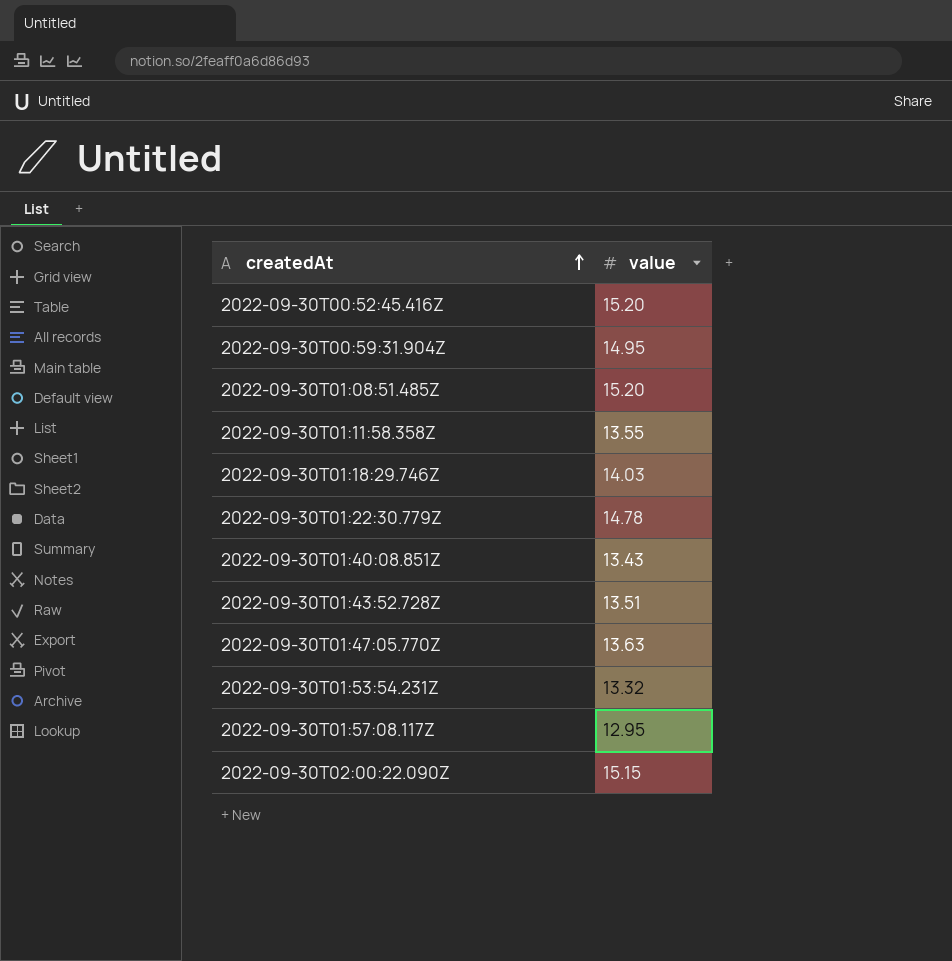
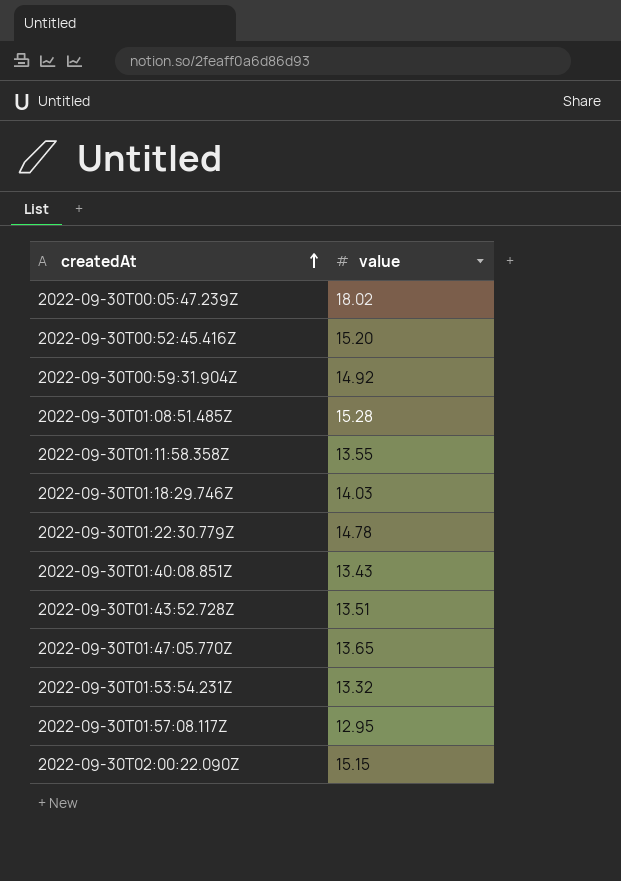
row 2022-09-30T00:05:47.239Z: none -> 18.02
2022-09-30T00:59:31.904Z | value: 14.95 -> 14.92
2022-09-30T01:08:51.485Z | value: 15.20 -> 15.28
2022-09-30T01:47:05.770Z | value: 13.63 -> 13.65

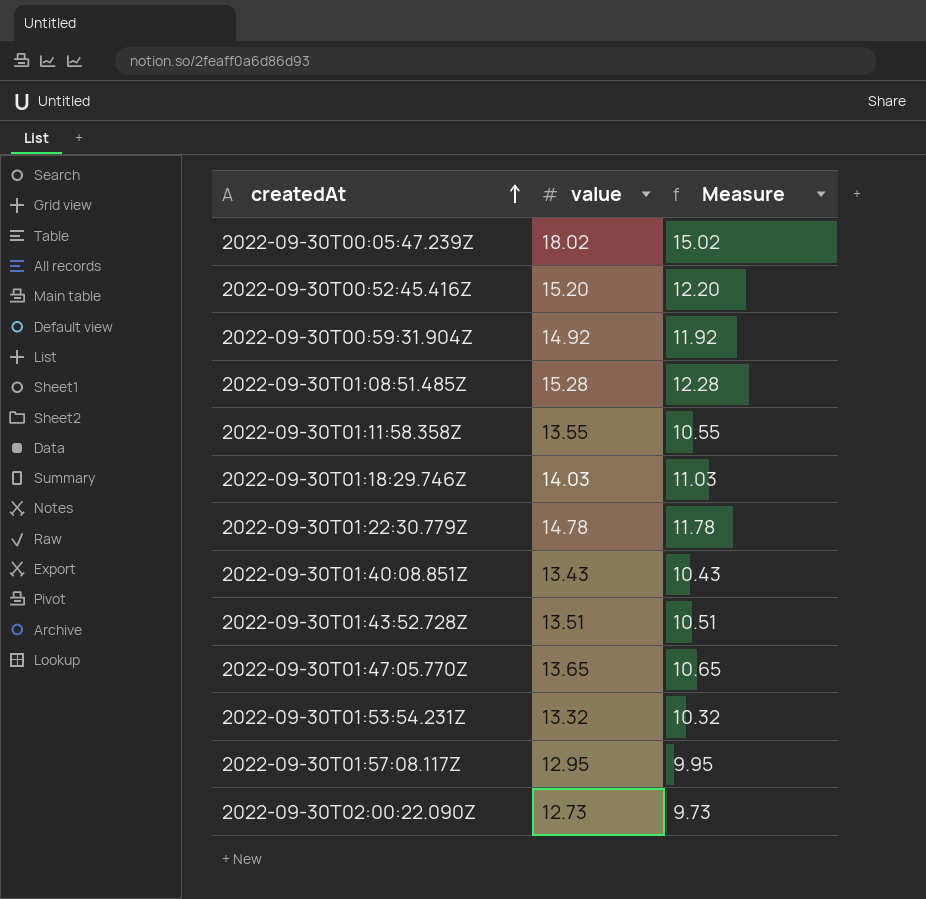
column Measure | formula: none -> [value] - 3
2022-09-30T02:00:22.090Z | value: 15.15 -> 12.73

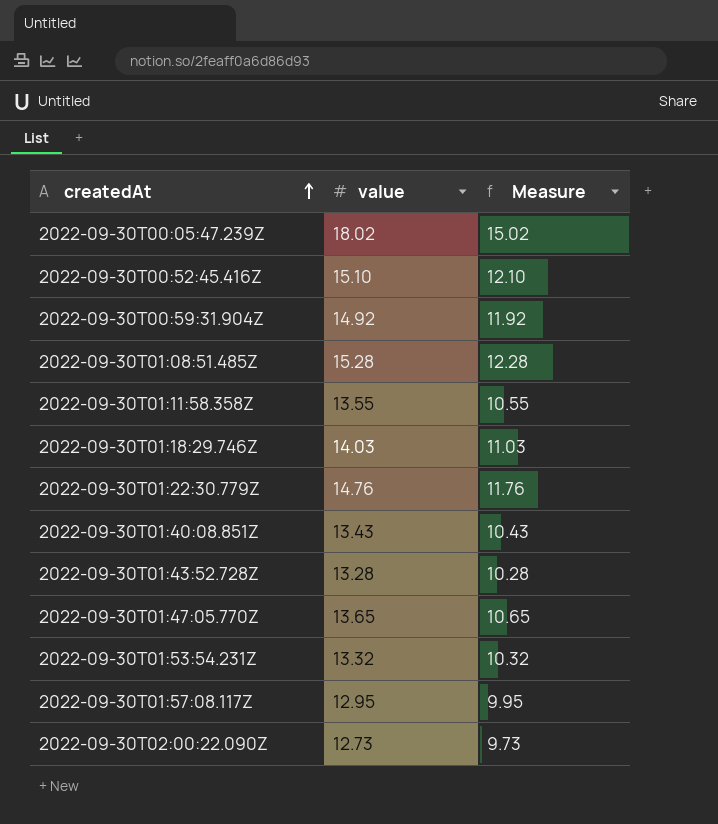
2022-09-30T00:52:45.416Z | value: 15.20 -> 15.10
2022-09-30T00:52:45.416Z | Measure: 12.20 -> 12.10
2022-09-30T01:22:30.779Z | value: 14.78 -> 14.76
2022-09-30T01:22:30.779Z | Measure: 11.78 -> 11.76
2022-09-30T01:43:52.728Z | value: 13.51 -> 13.28
2022-09-30T01:43:52.728Z | Measure: 10.51 -> 10.28

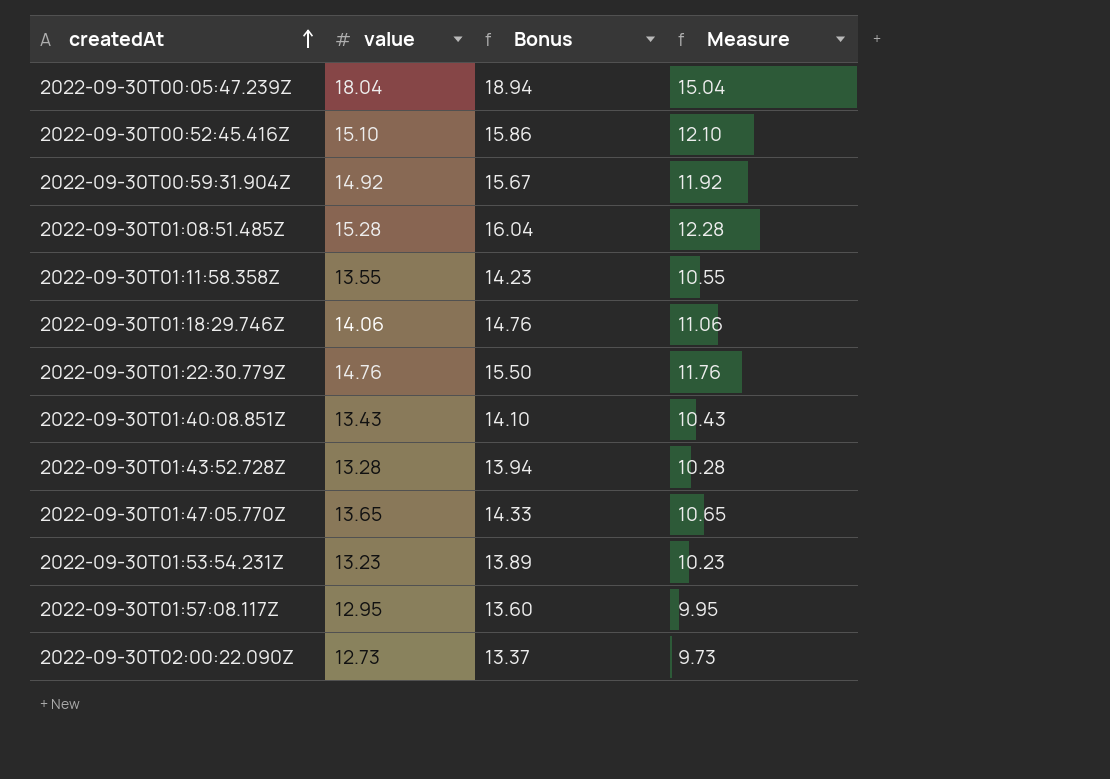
column Bonus | formula: none -> [value] * 1.05
2022-09-30T00:05:47.239Z | value: 18.02 -> 18.04
2022-09-30T00:05:47.239Z | Measure: 15.02 -> 15.04
2022-09-30T01:18:29.746Z | value: 14.03 -> 14.06
2022-09-30T01:18:29.746Z | Measure: 11.03 -> 11.06
2022-09-30T01:53:54.231Z | value: 13.32 -> 13.23
2022-09-30T01:53:54.231Z | Measure: 10.32 -> 10.23

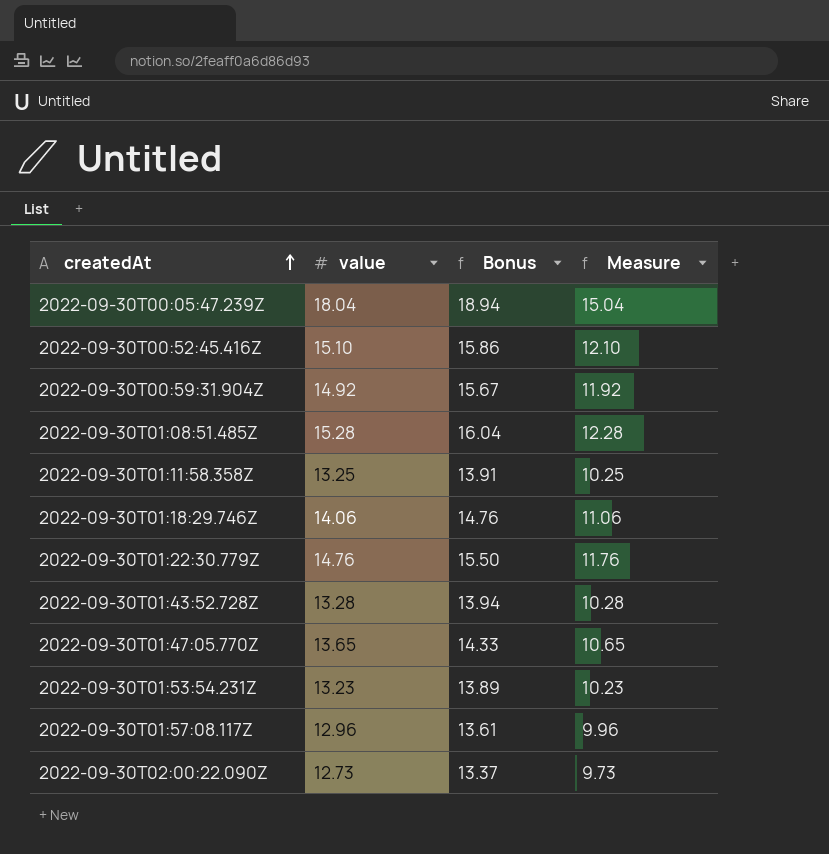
row 2022-09-30T01:40:08.851Z: 13.43 | 14.10 | 10.43 -> none
2022-09-30T01:11:58.358Z | value: 13.55 -> 13.25
2022-09-30T01:11:58.358Z | Bonus: 14.23 -> 13.91
2022-09-30T01:11:58.358Z | Measure: 10.55 -> 10.25
2022-09-30T01:57:08.117Z | value: 12.95 -> 12.96
2022-09-30T01:57:08.117Z | Bonus: 13.60 -> 13.61
2022-09-30T01:57:08.117Z | Measure: 9.95 -> 9.96

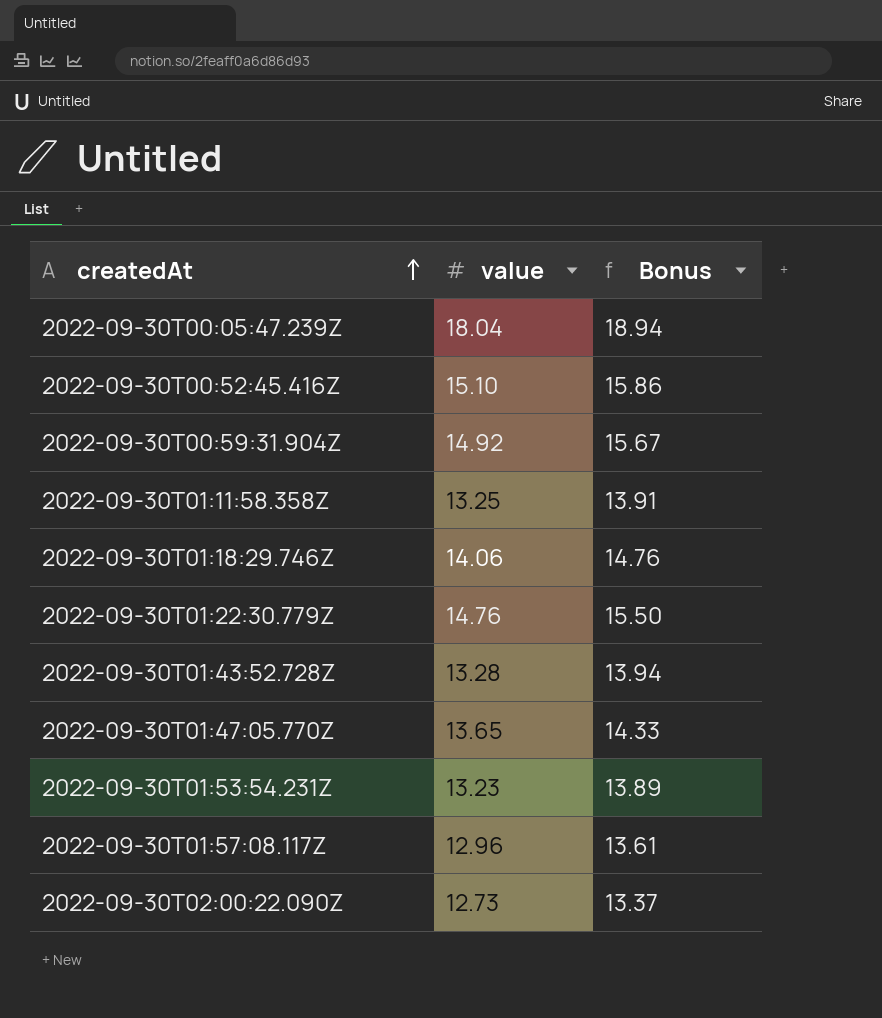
column Measure | formula: [value] - 3 -> none
row 2022-09-30T01:08:51.485Z: 15.28 | 16.04 | 12.28 -> none

